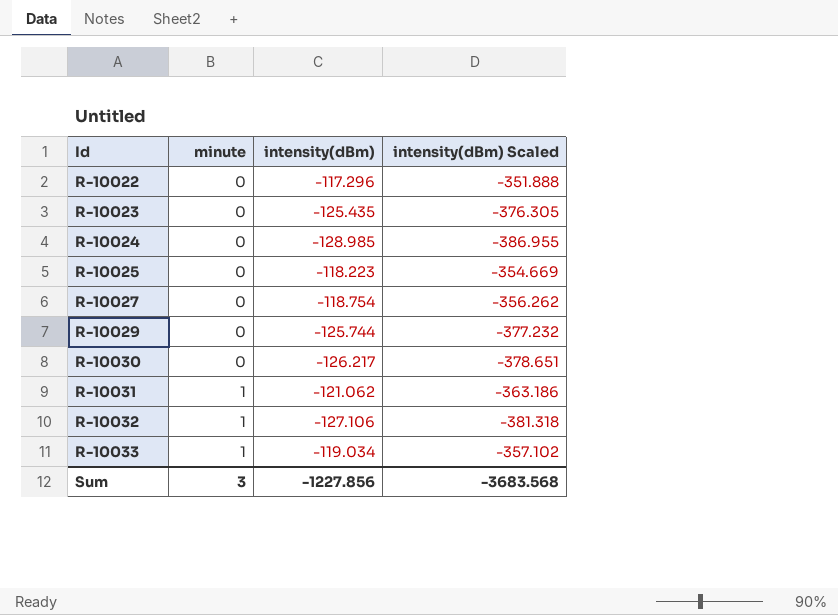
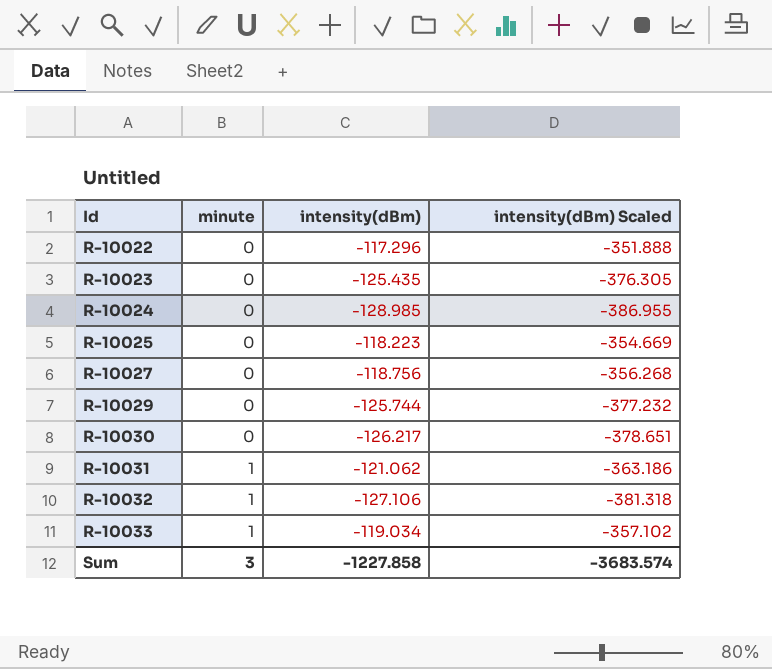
R-10027 | intensity(dBm): -118.754 -> -118.756
R-10027 | intensity(dBm) Scaled: -356.262 -> -356.268
Sum | intensity(dBm): -1227.856 -> -1227.858
Sum | intensity(dBm) Scaled: -3683.568 -> -3683.574

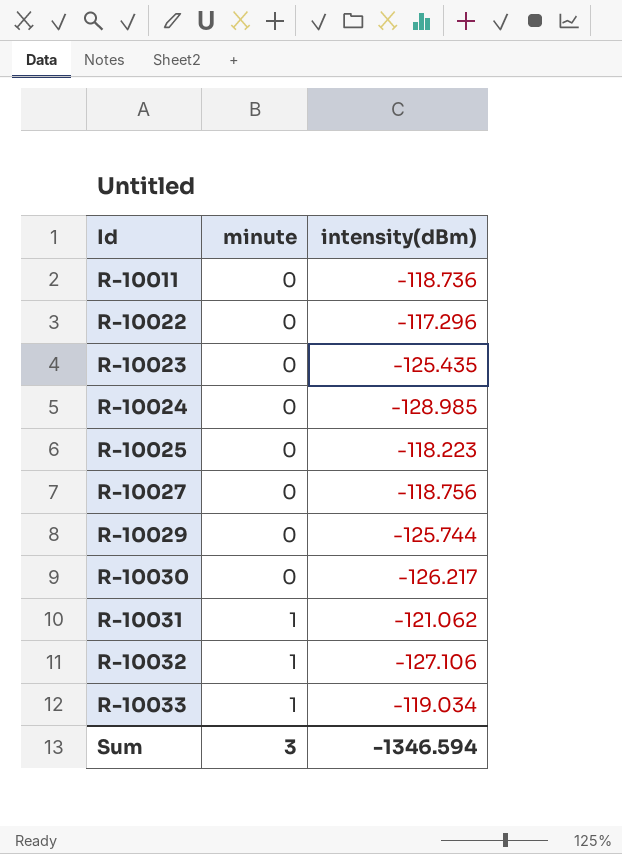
column intensity(dBm) Scaled | formula: [intensity(dBm)] * 3 -> none
row R-10011: none -> 0 | -118.736
Sum | intensity(dBm): -1227.858 -> -1346.594

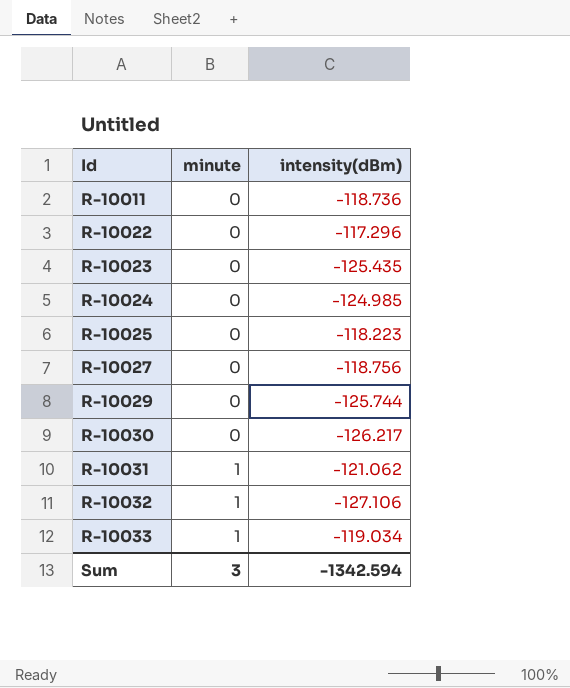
R-10024 | intensity(dBm): -128.985 -> -124.985
Sum | intensity(dBm): -1346.594 -> -1342.594

